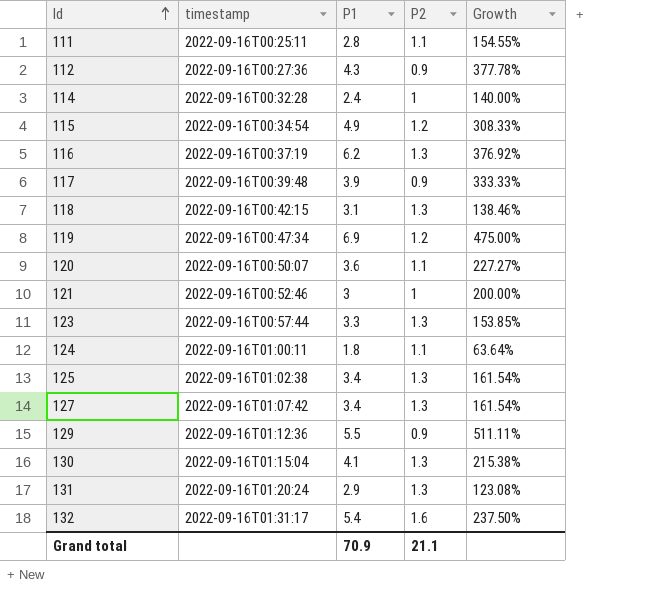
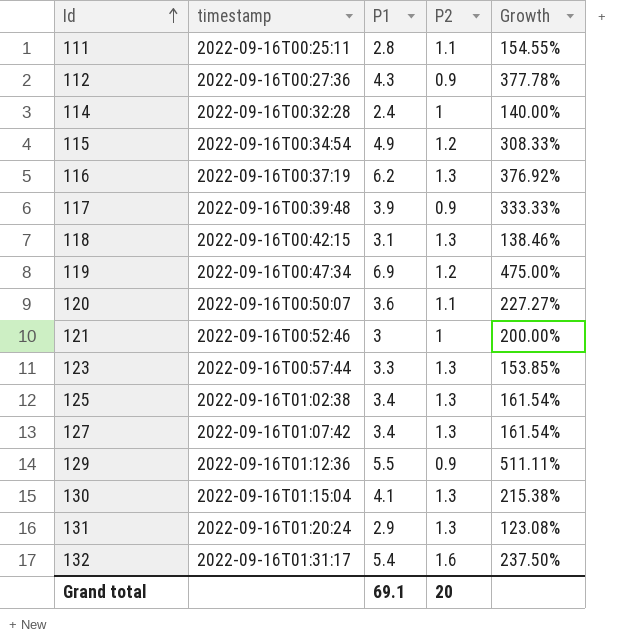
row 124: 2022-09-16T01:00:11 | 1.8 | 1.1 | 63.64% -> none
Grand total | P1: 70.9 -> 69.1
Grand total | P2: 21.1 -> 20

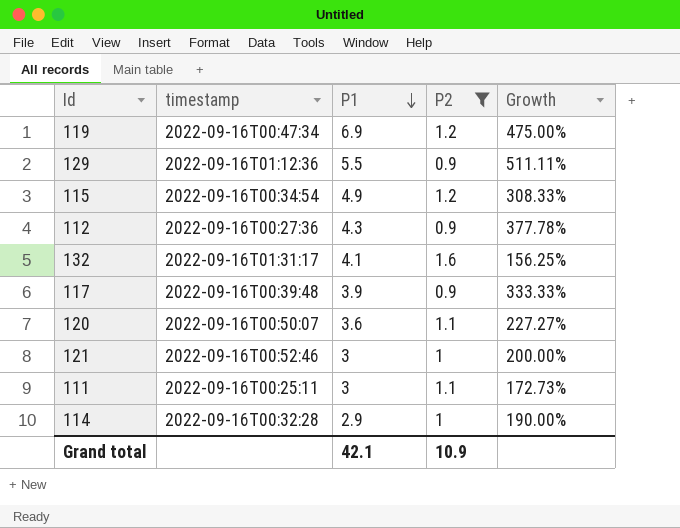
filter: none -> P2 != 1.3
row order: Id ascending -> P1 descending
132 | P1: 5.4 -> 4.1
132 | Growth: 237.50% -> 156.25%
111 | P1: 2.8 -> 3
111 | Growth: 154.55% -> 172.73%
114 | P1: 2.4 -> 2.9
114 | Growth: 140.00% -> 190.00%
Grand total | P1: 69.1 -> 42.1
Grand total | P2: 20 -> 10.9

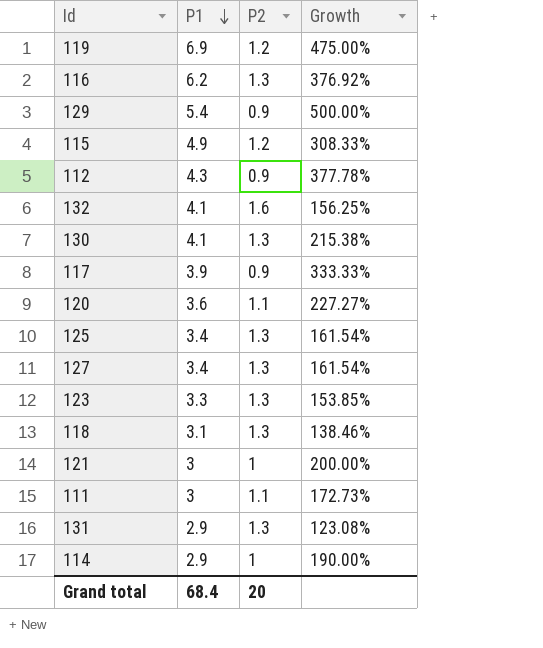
filter: P2 != 1.3 -> none
column timestamp | position: 2 -> none
129 | P1: 5.5 -> 5.4
129 | Growth: 511.11% -> 500.00%
Grand total | P1: 42.1 -> 68.4
Grand total | P2: 10.9 -> 20

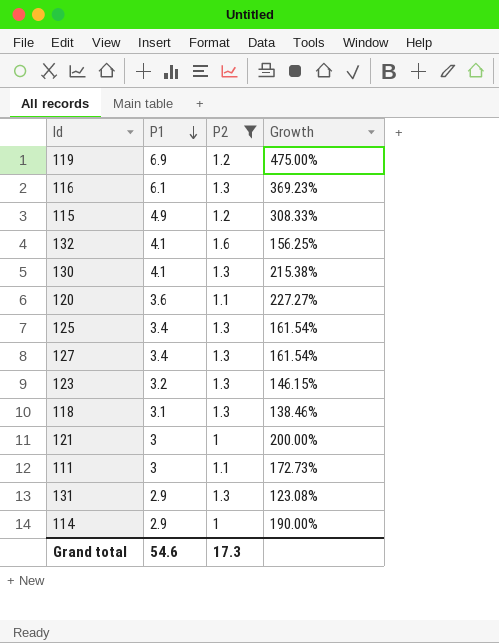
filter: none -> P2 != 0.9
116 | P1: 6.2 -> 6.1
116 | Growth: 376.92% -> 369.23%
123 | P1: 3.3 -> 3.2
123 | Growth: 153.85% -> 146.15%
Grand total | P1: 68.4 -> 54.6
Grand total | P2: 20 -> 17.3

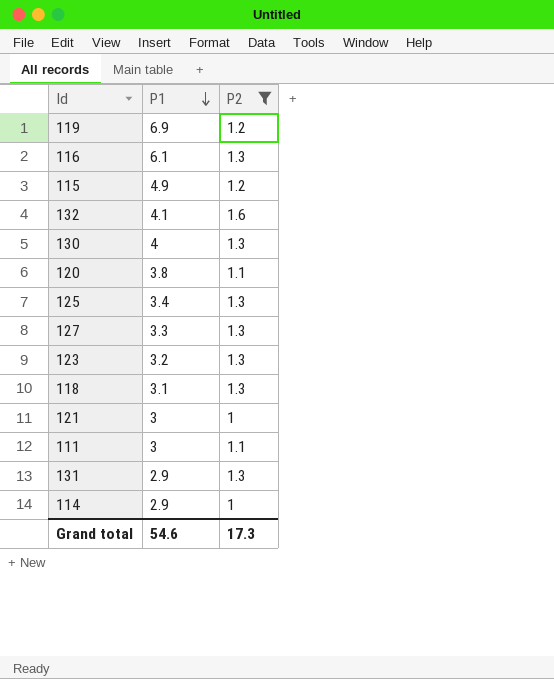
column Growth | formula: ([P1] - [P2]) / [P2] -> none
130 | P1: 4.1 -> 4
120 | P1: 3.6 -> 3.8
127 | P1: 3.4 -> 3.3

